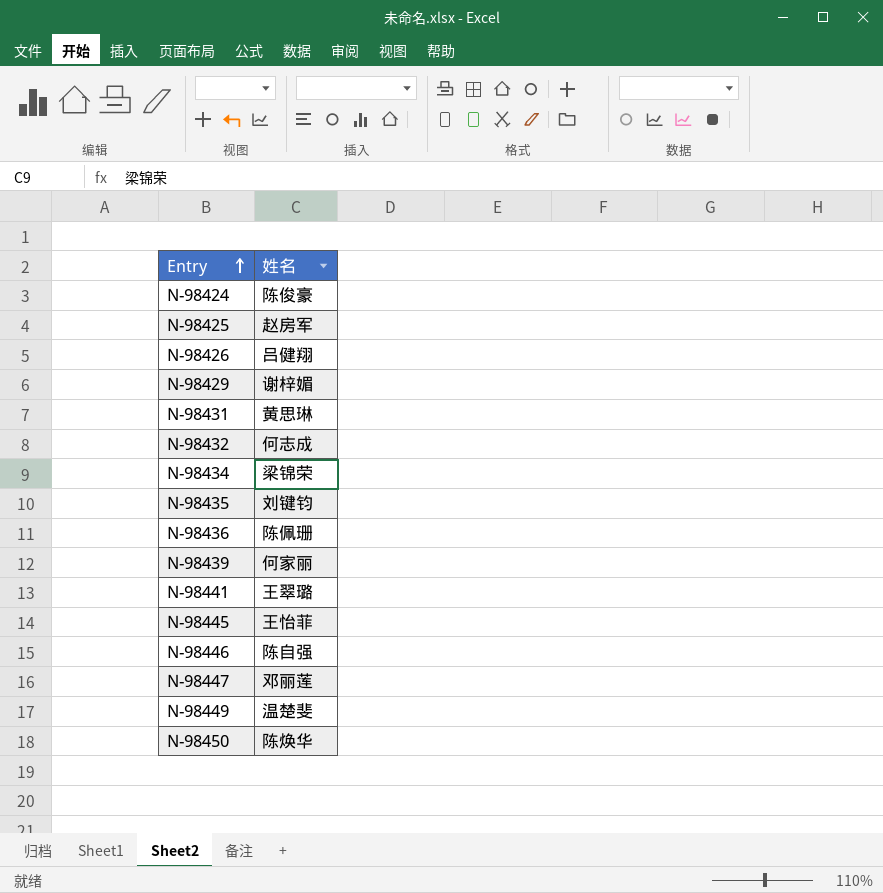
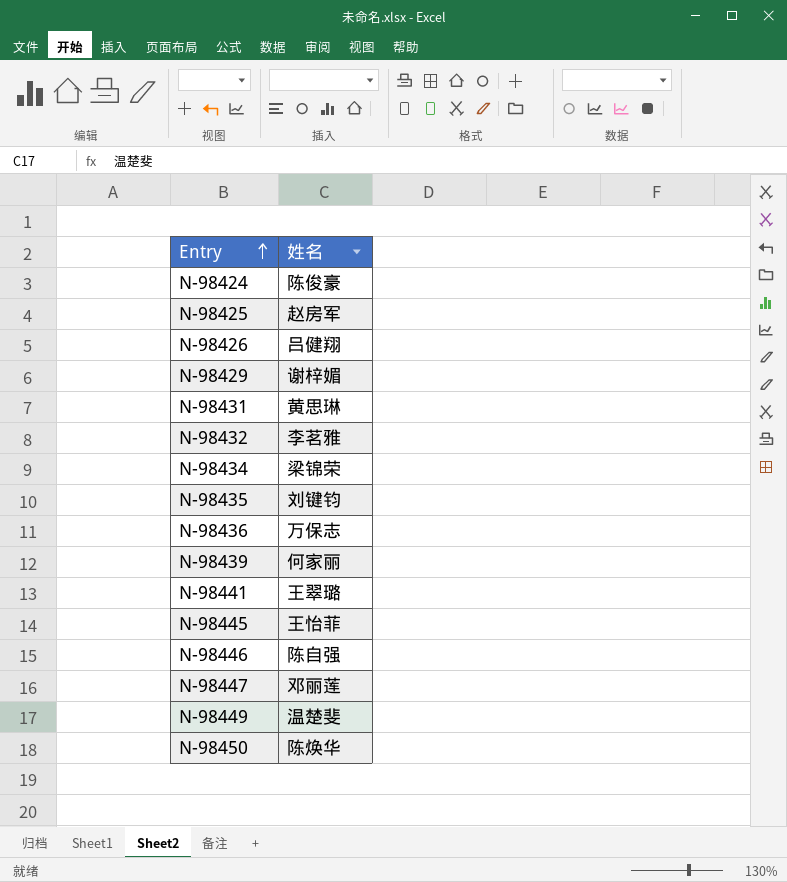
N-98432 | 姓名: 何志成 -> 李茗雅
N-98436 | 姓名: 陈佩珊 -> 万保志

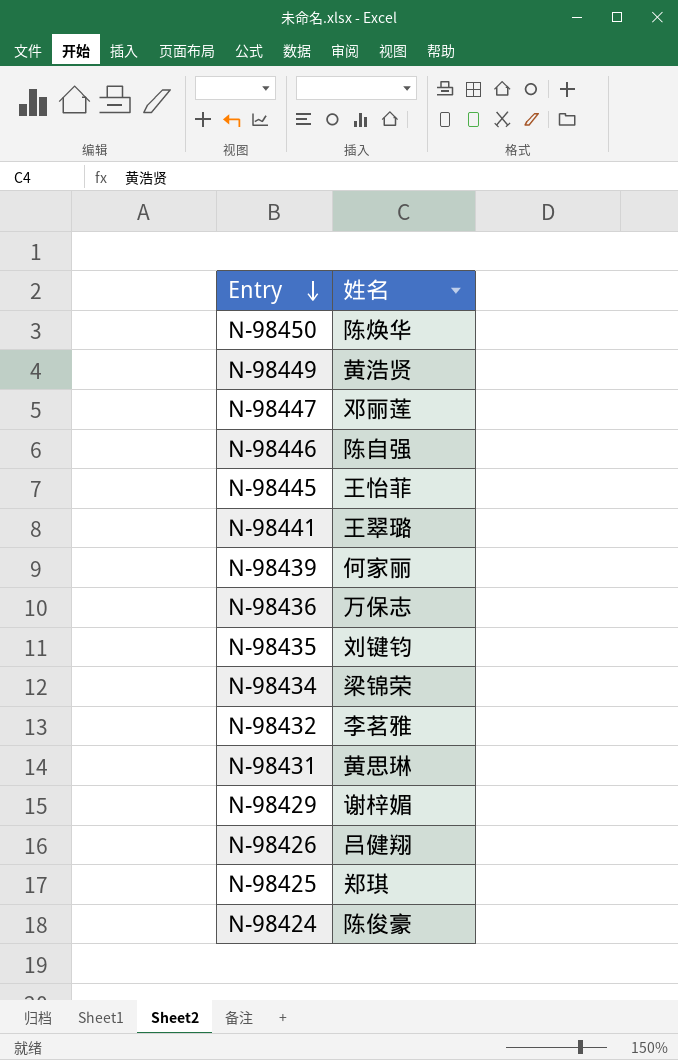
row order: Entry ascending -> Entry descending
N-98449 | 姓名: 温楚斐 -> 黄浩贤
N-98425 | 姓名: 赵房军 -> 郑琪

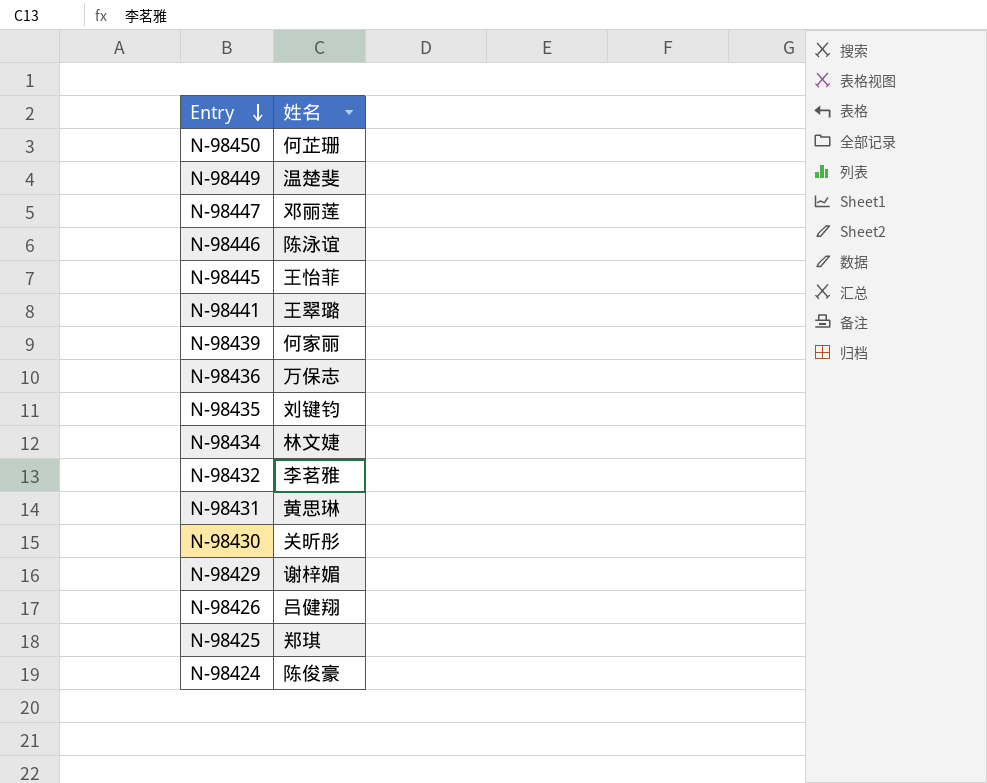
N-98450 | 姓名: 陈焕华 -> 何芷珊
N-98449 | 姓名: 黄浩贤 -> 温楚斐
N-98446 | 姓名: 陈自强 -> 陈泳谊
N-98434 | 姓名: 梁锦荣 -> 林文婕
row N-98430: none -> 关昕彤

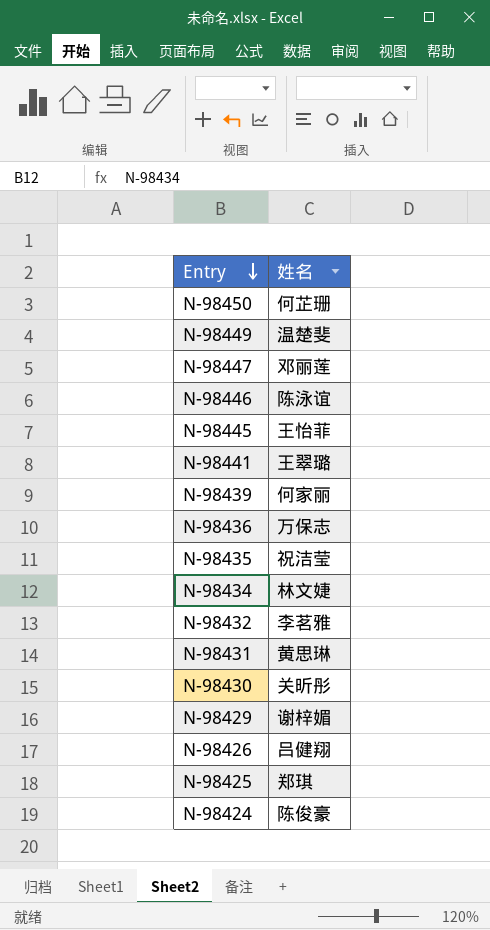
N-98435 | 姓名: 刘键钧 -> 祝洁莹

